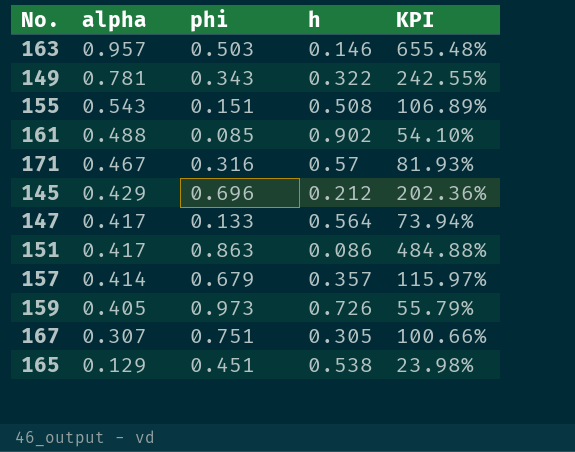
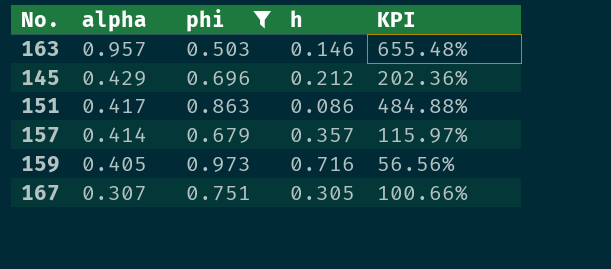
filter: none -> phi >= 0.503
159 | h: 0.726 -> 0.716
159 | KPI: 55.79% -> 56.56%

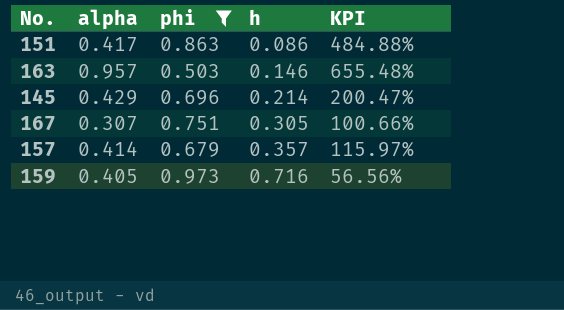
row order: alpha descending -> h ascending
145 | h: 0.212 -> 0.214
145 | KPI: 202.36% -> 200.47%

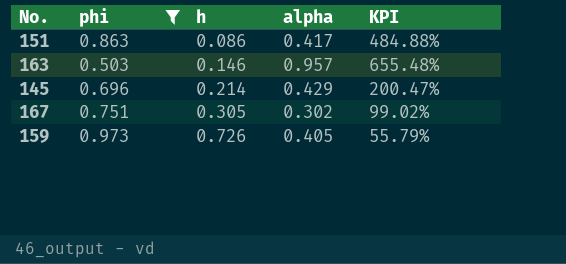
column alpha | position: 2 -> 4
row 157: 0.414 | 0.679 | 0.357 | 115.97% -> none
167 | alpha: 0.307 -> 0.302
167 | KPI: 100.66% -> 99.02%
159 | h: 0.716 -> 0.726
159 | KPI: 56.56% -> 55.79%

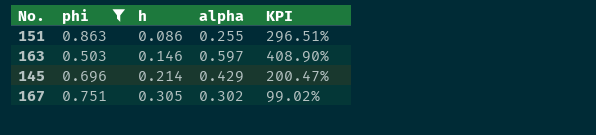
row 159: 0.973 | 0.726 | 0.405 | 55.79% -> none
151 | alpha: 0.417 -> 0.255
151 | KPI: 484.88% -> 296.51%
163 | alpha: 0.957 -> 0.597
163 | KPI: 655.48% -> 408.90%

